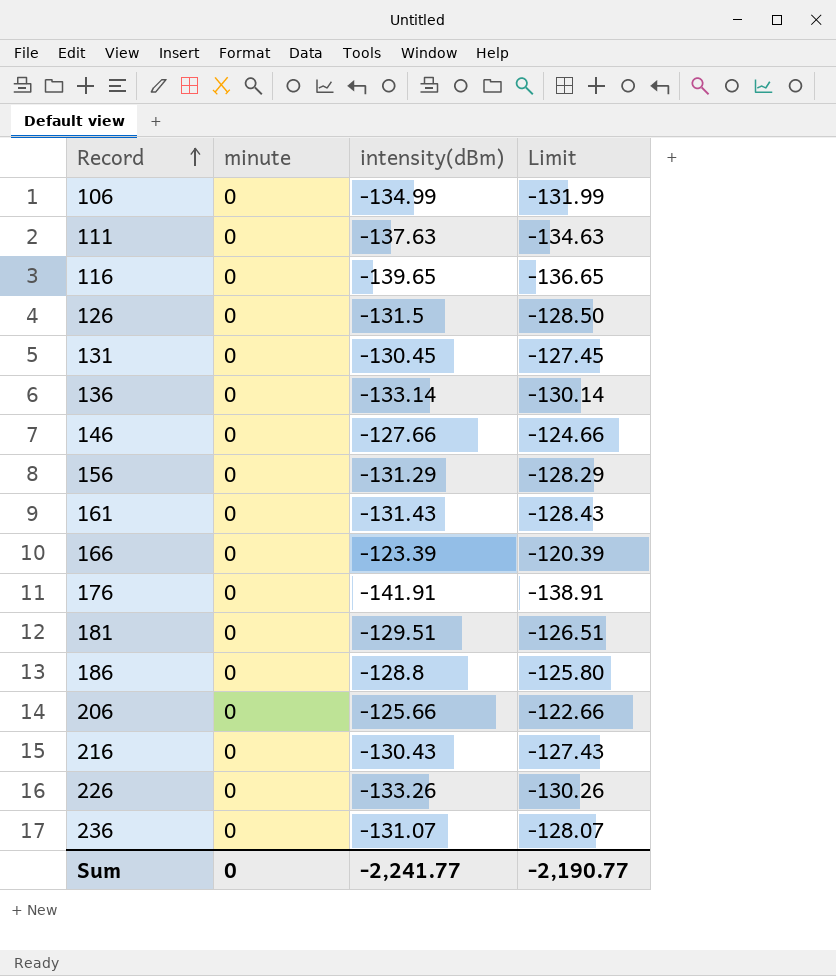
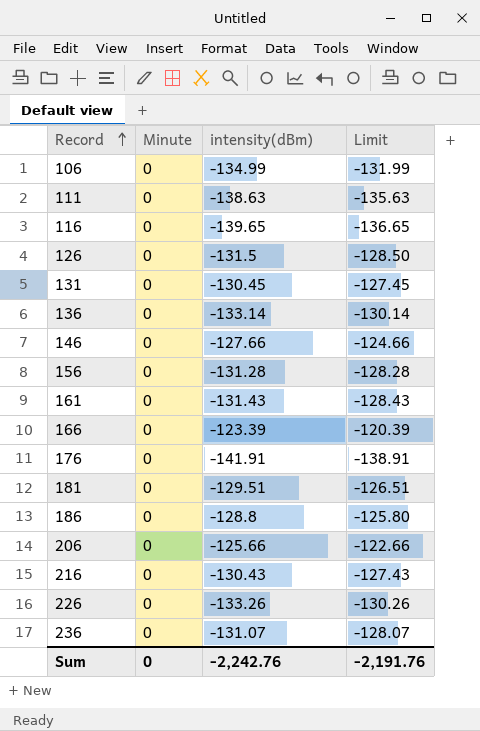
column name: minute -> Minute
111 | intensity(dBm): -137.63 -> -138.63
111 | Limit: -134.63 -> -135.63
156 | intensity(dBm): -131.29 -> -131.28
156 | Limit: -128.29 -> -128.28
Sum | intensity(dBm): -2,241.77 -> -2,242.76
Sum | Limit: -2,190.77 -> -2,191.76

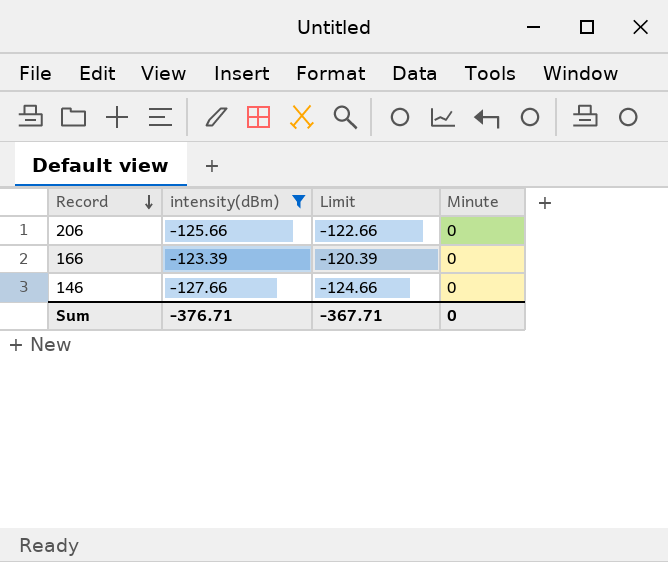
filter: none -> intensity(dBm) >= -127.66
row order: Record ascending -> Record descending
column Minute | position: 2 -> 4
Sum | intensity(dBm): -2,242.76 -> -376.71
Sum | Limit: -2,191.76 -> -367.71

